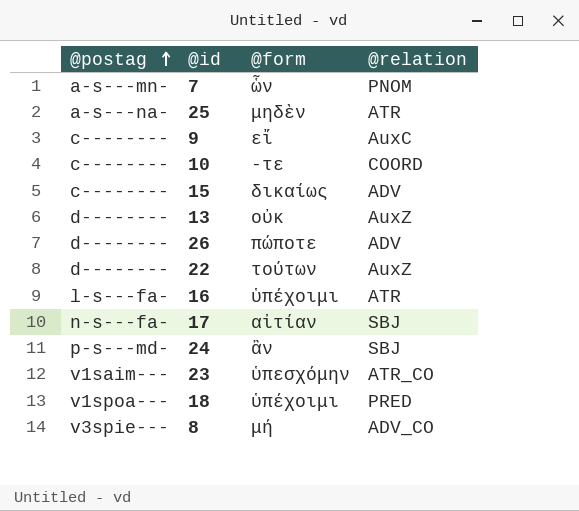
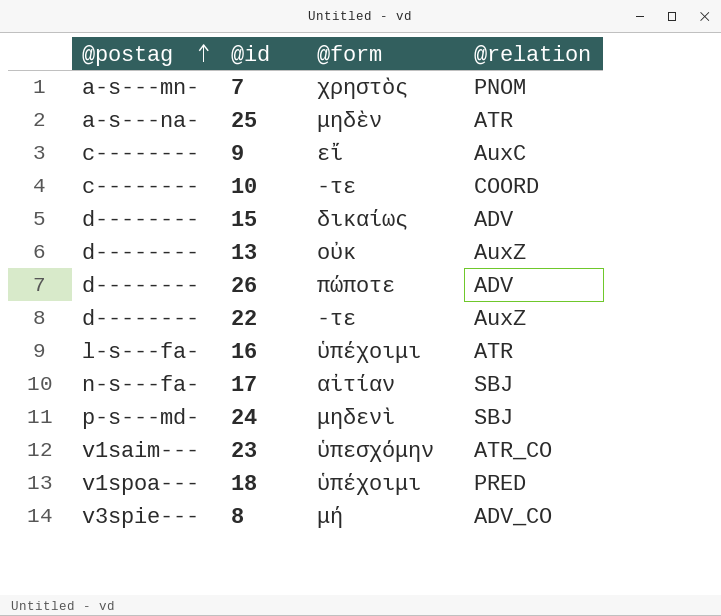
7 | @form: ὧν -> χρηστὸς
15 | @postag: c-------- -> d--------
22 | @form: τούτων -> -τε
24 | @form: ἂν -> μηδενὶ

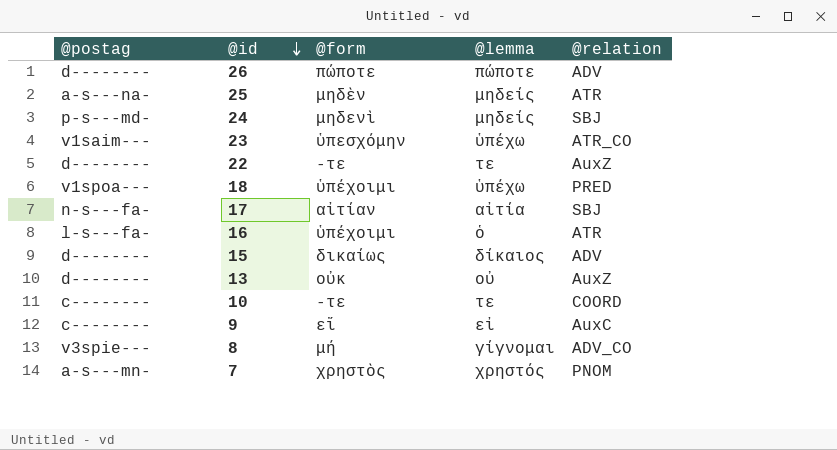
row order: @postag ascending -> @id descending
column @lemma | position: none -> 4

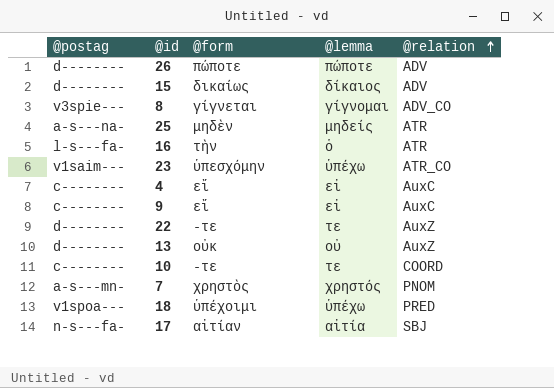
row order: @id descending -> @relation ascending
row 24: p-s---md- | μηδενὶ | μηδείς | SBJ -> none
8 | @form: μή -> γίγνεται
16 | @form: ὑπέχοιμι -> τὴν
row 4: none -> c-------- | εἴ | εἰ | AuxC

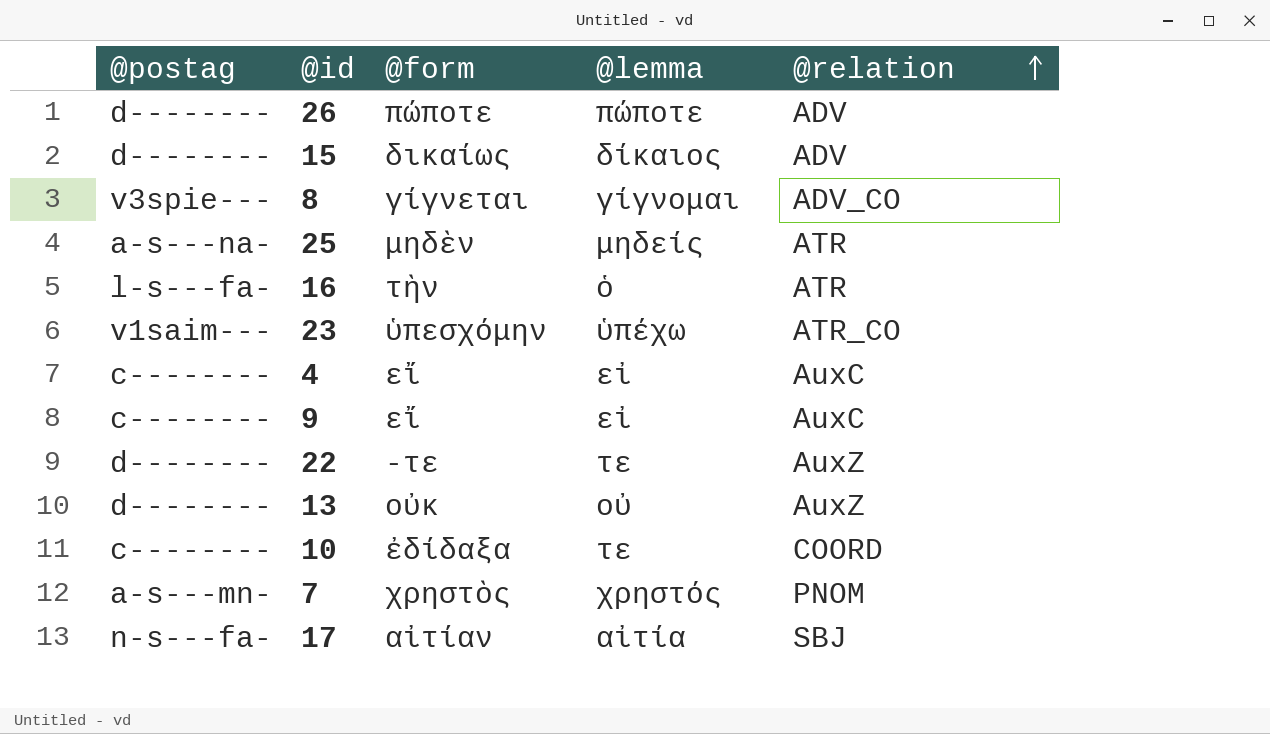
row 18: v1spoa--- | ὑπέχοιμι | ὑπέχω | PRED -> none
10 | @form: -τε -> ἐδίδαξα

